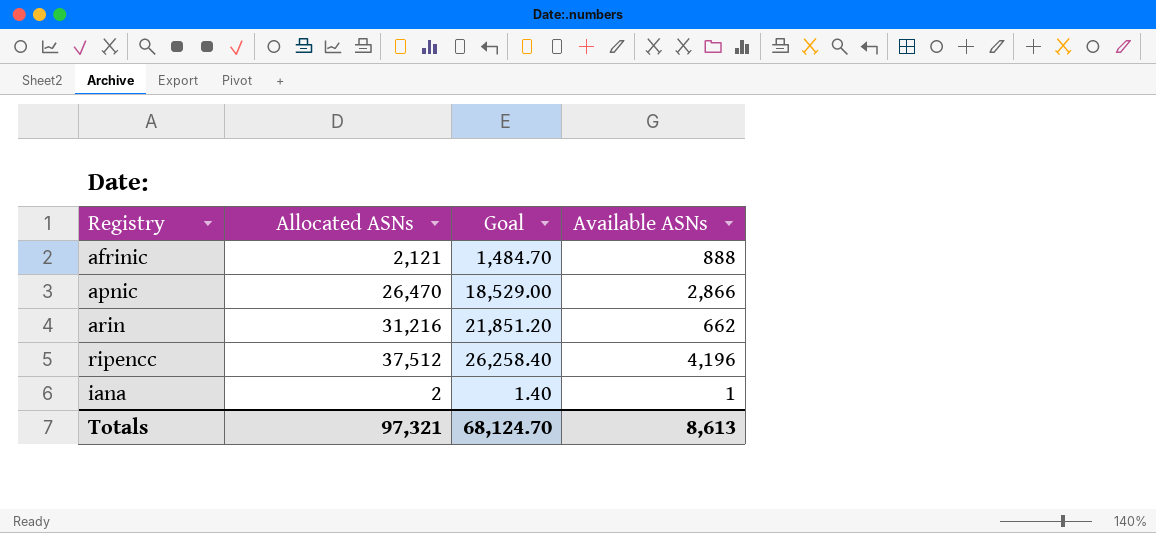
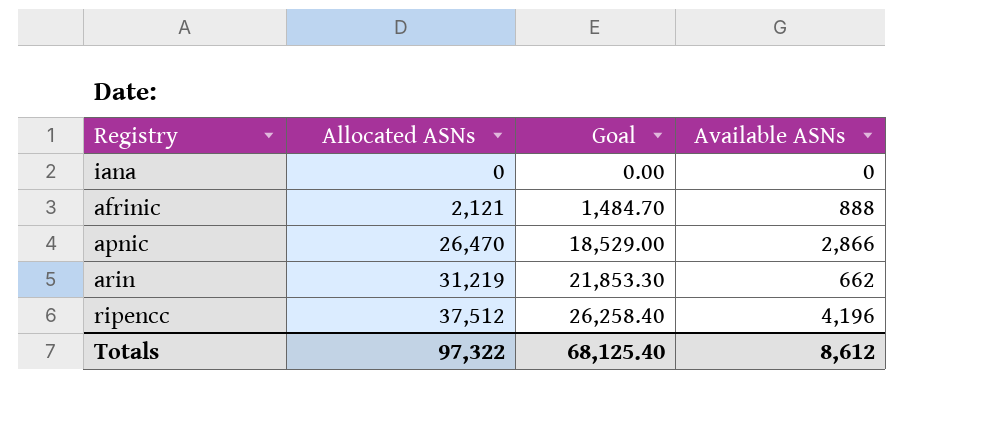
row order: none -> Allocated ASNs ascending
iana | Allocated ASNs: 2 -> 0
iana | Goal: 1.40 -> 0.00
iana | Available ASNs: 1 -> 0
arin | Allocated ASNs: 31,216 -> 31,219
arin | Goal: 21,851.20 -> 21,853.30
Totals | Allocated ASNs: 97,321 -> 97,322
Totals | Goal: 68,124.70 -> 68,125.40
Totals | Available ASNs: 8,613 -> 8,612

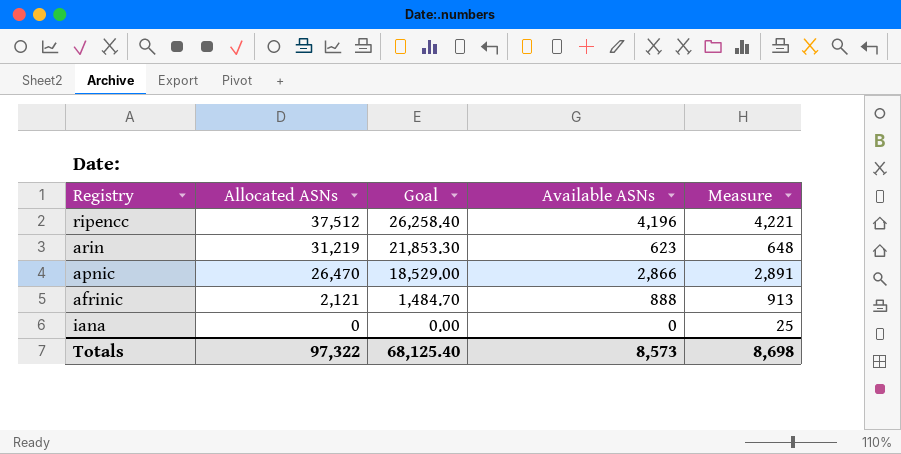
row order: Allocated ASNs ascending -> Allocated ASNs descending
column Measure | formula: none -> [Available ASNs] + 25
arin | Available ASNs: 662 -> 623
Totals | Available ASNs: 8,612 -> 8,573

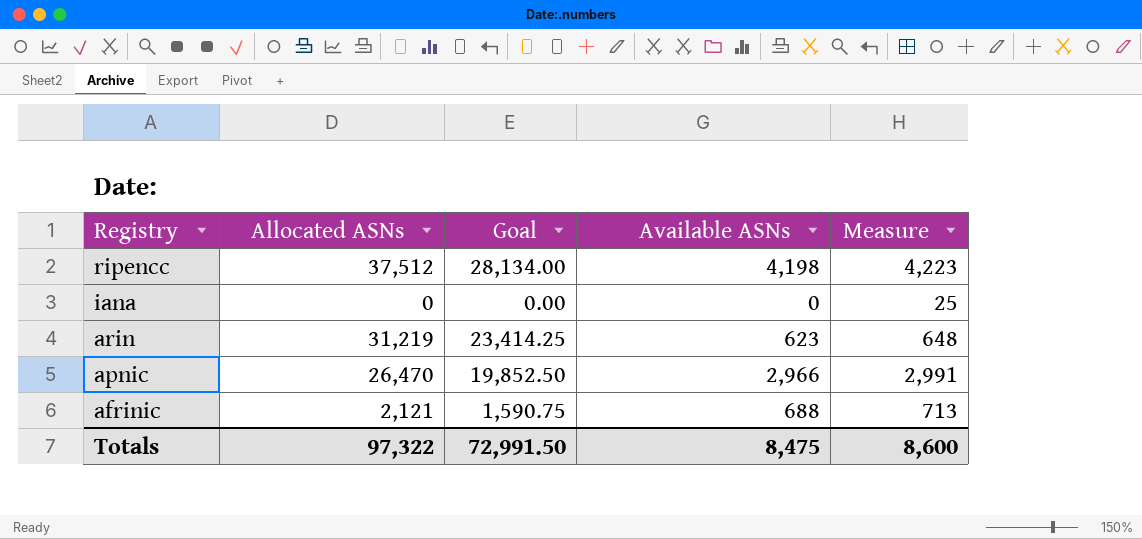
row order: Allocated ASNs descending -> Registry descending
column Goal | formula: [Allocated ASNs] * 0.7 -> [Allocated ASNs] * 0.75
ripencc | Available ASNs: 4,196 -> 4,198
ripencc | Measure: 4,221 -> 4,223
apnic | Available ASNs: 2,866 -> 2,966
apnic | Measure: 2,891 -> 2,991
afrinic | Available ASNs: 888 -> 688
afrinic | Measure: 913 -> 713
Totals | Goal: 68,125.40 -> 72,991.50
Totals | Available ASNs: 8,573 -> 8,475
Totals | Measure: 8,698 -> 8,600

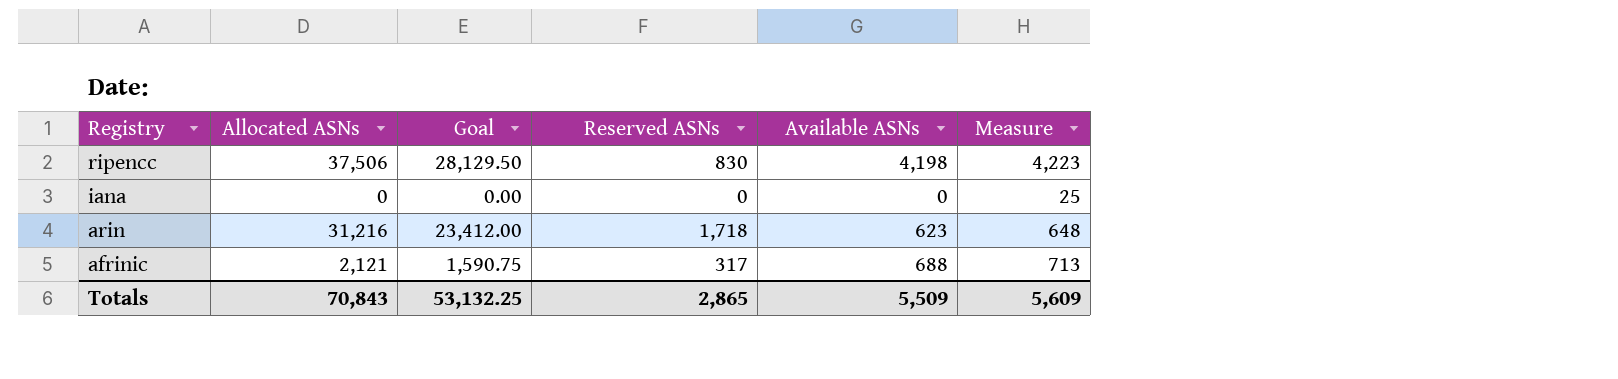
column Reserved ASNs | position: none -> 4
row apnic: 26,470 | 19,852.50 | 2,966 | 2,991 -> none
ripencc | Allocated ASNs: 37,512 -> 37,506
ripencc | Goal: 28,134.00 -> 28,129.50
arin | Allocated ASNs: 31,219 -> 31,216
arin | Goal: 23,414.25 -> 23,412.00
Totals | Allocated ASNs: 97,322 -> 70,843
Totals | Goal: 72,991.50 -> 53,132.25
Totals | Available ASNs: 8,475 -> 5,509
Totals | Measure: 8,600 -> 5,609

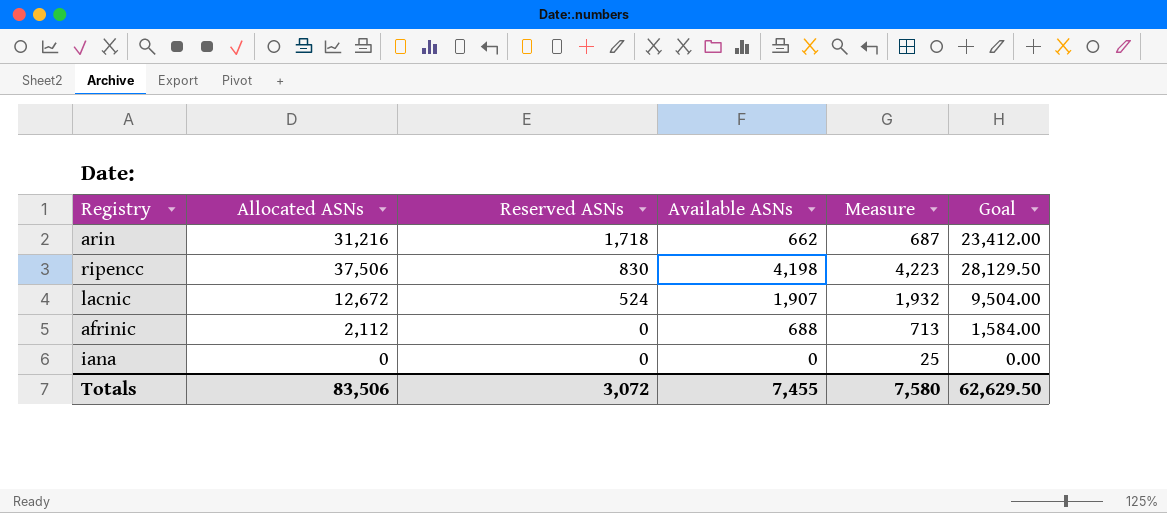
row order: Registry descending -> Reserved ASNs descending
column Goal | position: 3 -> 6
arin | Available ASNs: 623 -> 662
arin | Measure: 648 -> 687
row lacnic: none -> 12,672 | 524 | 1,907 | 1,932 | 9,504.00
afrinic | Allocated ASNs: 2,121 -> 2,112
afrinic | Reserved ASNs: 317 -> 0
afrinic | Goal: 1,590.75 -> 1,584.00
Totals | Allocated ASNs: 70,843 -> 83,506
Totals | Reserved ASNs: 2,865 -> 3,072
Totals | Available ASNs: 5,509 -> 7,455
Totals | Measure: 5,609 -> 7,580
Totals | Goal: 53,132.25 -> 62,629.50

